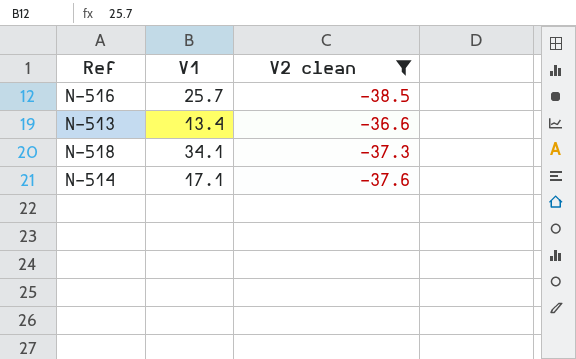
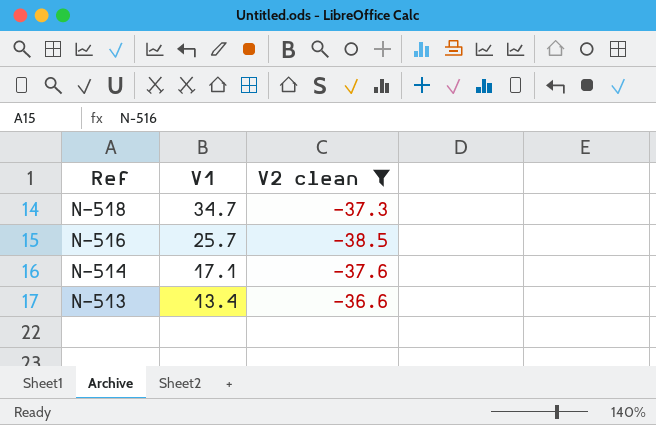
row order: none -> Ref descending
N-518 | V1: 34.1 -> 34.7

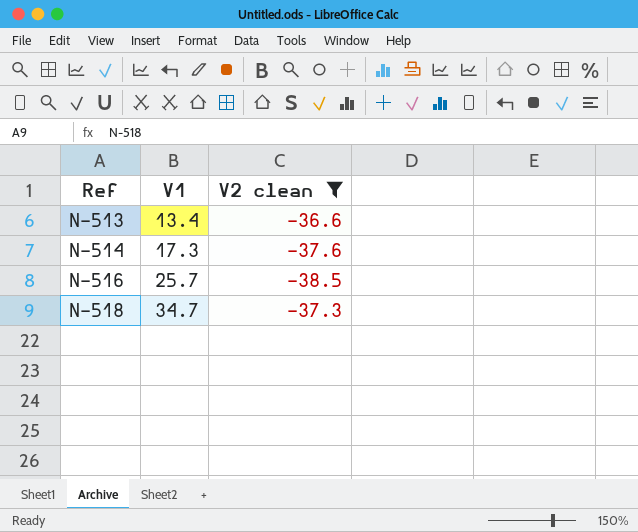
row order: Ref descending -> Ref ascending
N-514 | V1: 17.1 -> 17.3

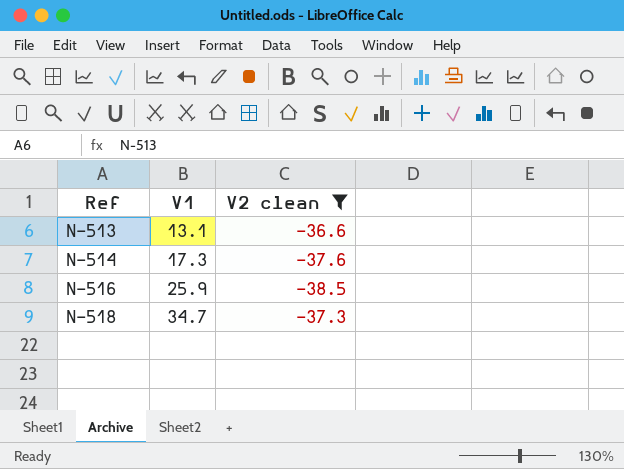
N-513 | V1: 13.4 -> 13.1
N-516 | V1: 25.7 -> 25.9

